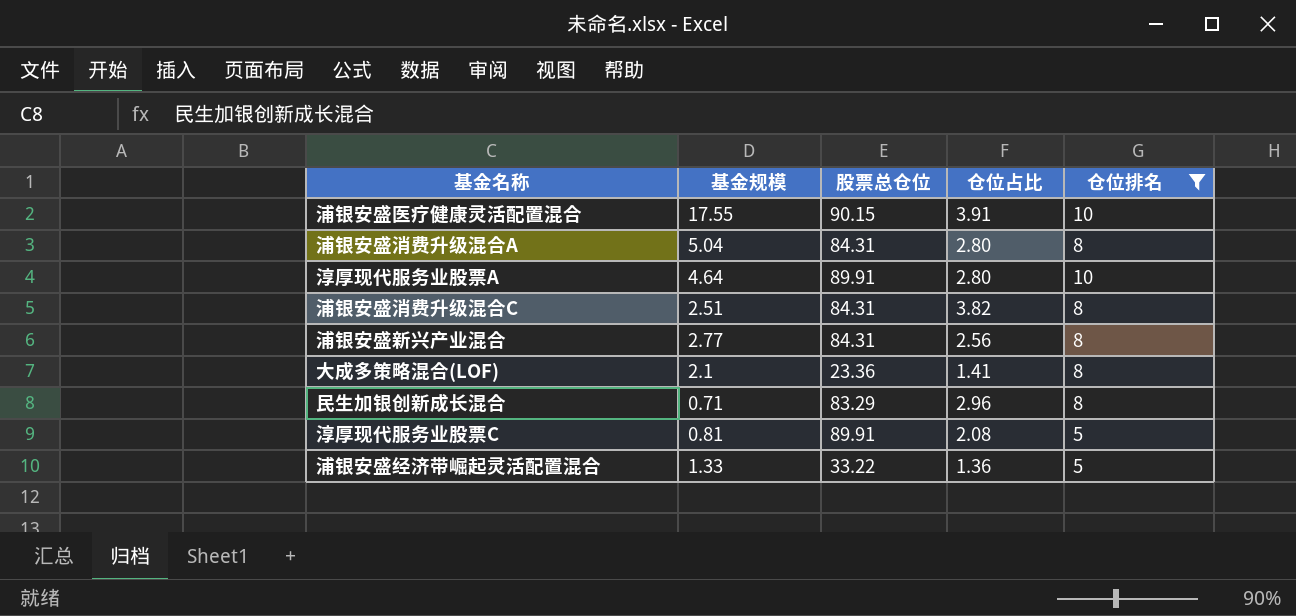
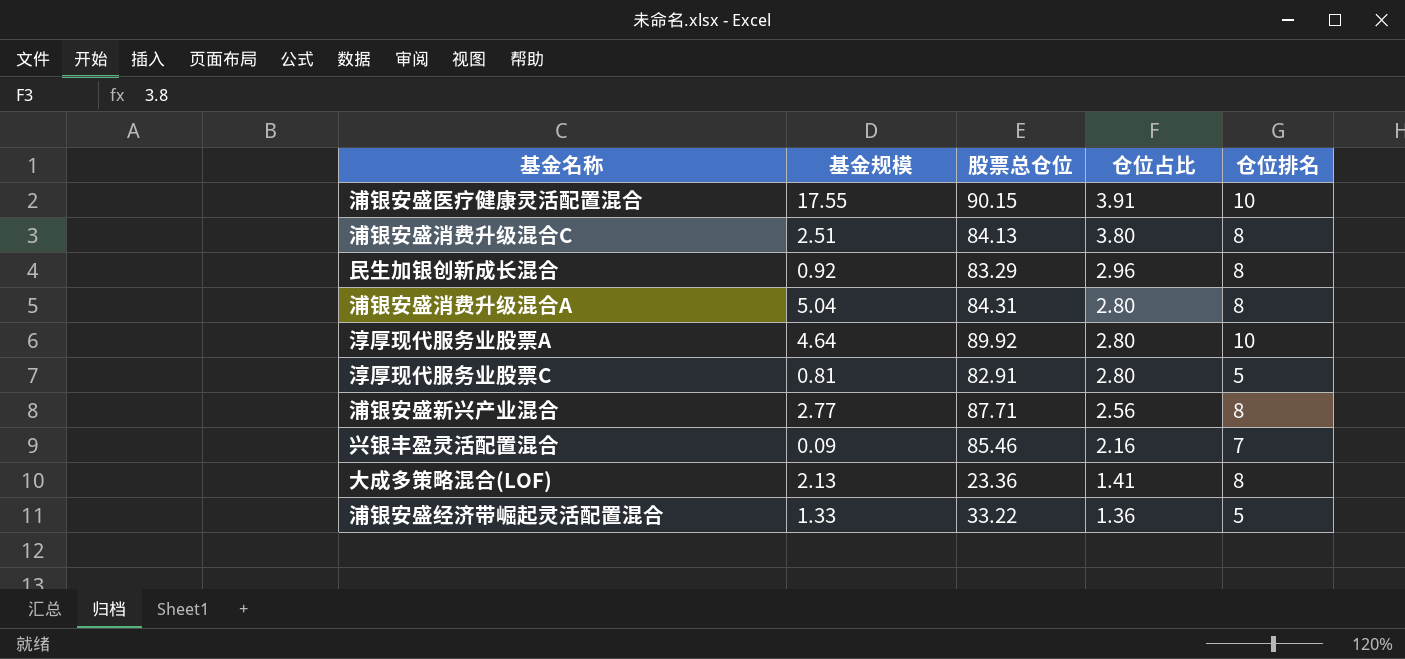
filter: 仓位排名 != 7 -> none
row order: none -> 仓位占比 descending
浦银安盛消费升级混合C | 股票总仓位: 84.31 -> 84.13
浦银安盛消费升级混合C | 仓位占比: 3.82 -> 3.80
民生加银创新成长混合 | 基金规模: 0.71 -> 0.92
淳厚现代服务业股票A | 股票总仓位: 89.91 -> 89.92
淳厚现代服务业股票C | 股票总仓位: 89.91 -> 82.91
淳厚现代服务业股票C | 仓位占比: 2.08 -> 2.80
浦银安盛新兴产业混合 | 股票总仓位: 84.31 -> 87.71
大成多策略混合(LOF) | 基金规模: 2.1 -> 2.13

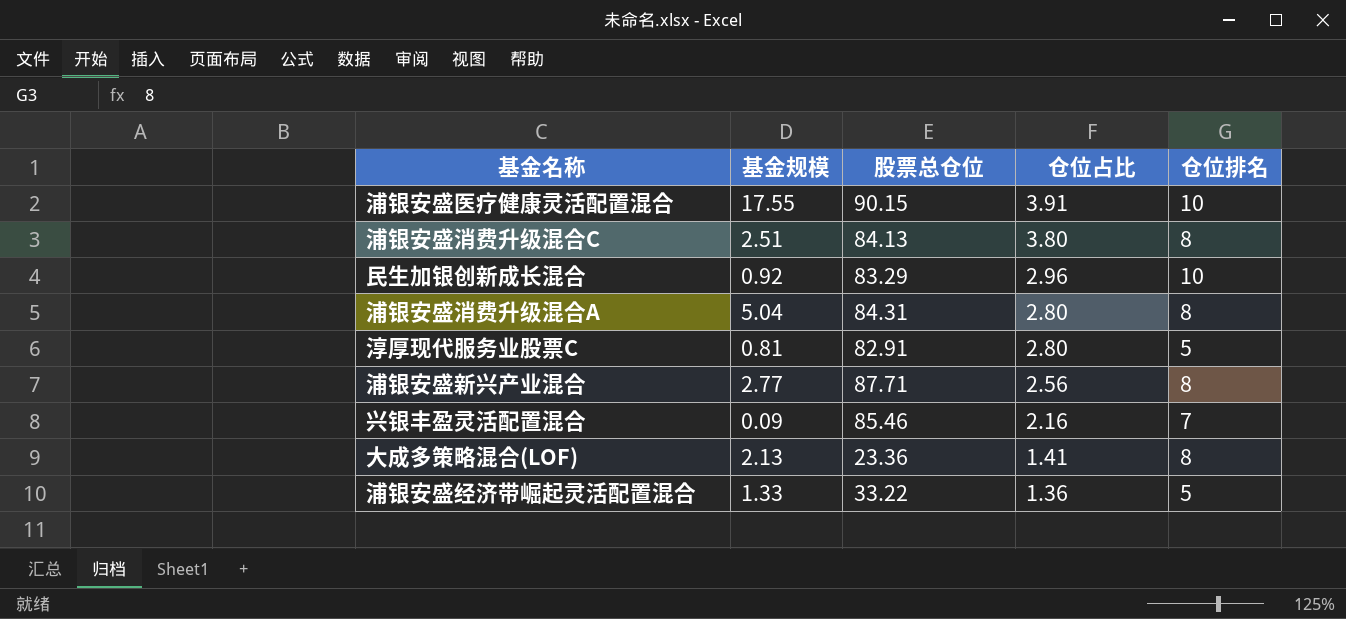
row 淳厚现代服务业股票A: 4.64 | 89.92 | 2.80 | 10 -> none
民生加银创新成长混合 | 仓位排名: 8 -> 10

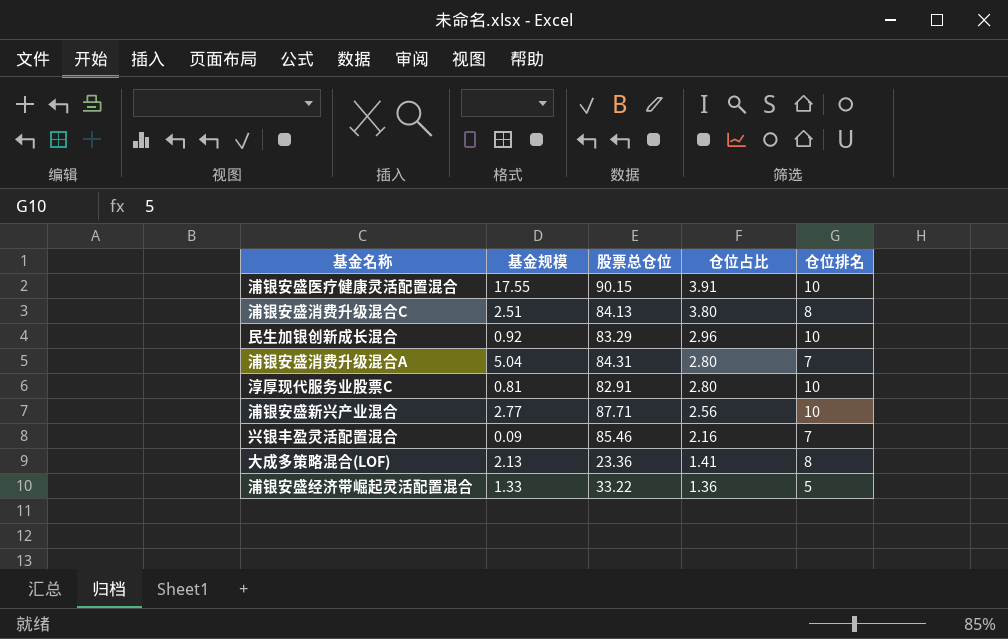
浦银安盛消费升级混合A | 仓位排名: 8 -> 7
淳厚现代服务业股票C | 仓位排名: 5 -> 10
浦银安盛新兴产业混合 | 仓位排名: 8 -> 10

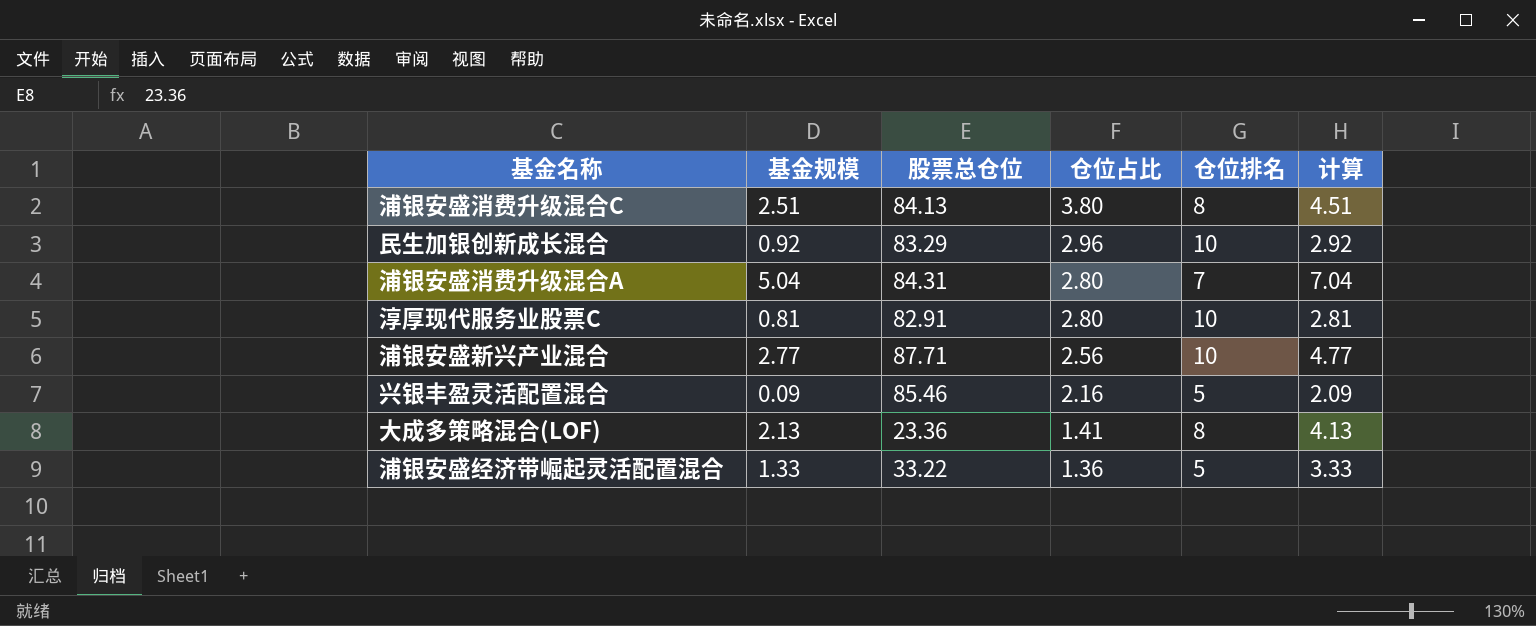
column 计算 | formula: none -> [基金规模] + 2
row 浦银安盛医疗健康灵活配置混合: 17.55 | 90.15 | 3.91 | 10 -> none
兴银丰盈灵活配置混合 | 仓位排名: 7 -> 5

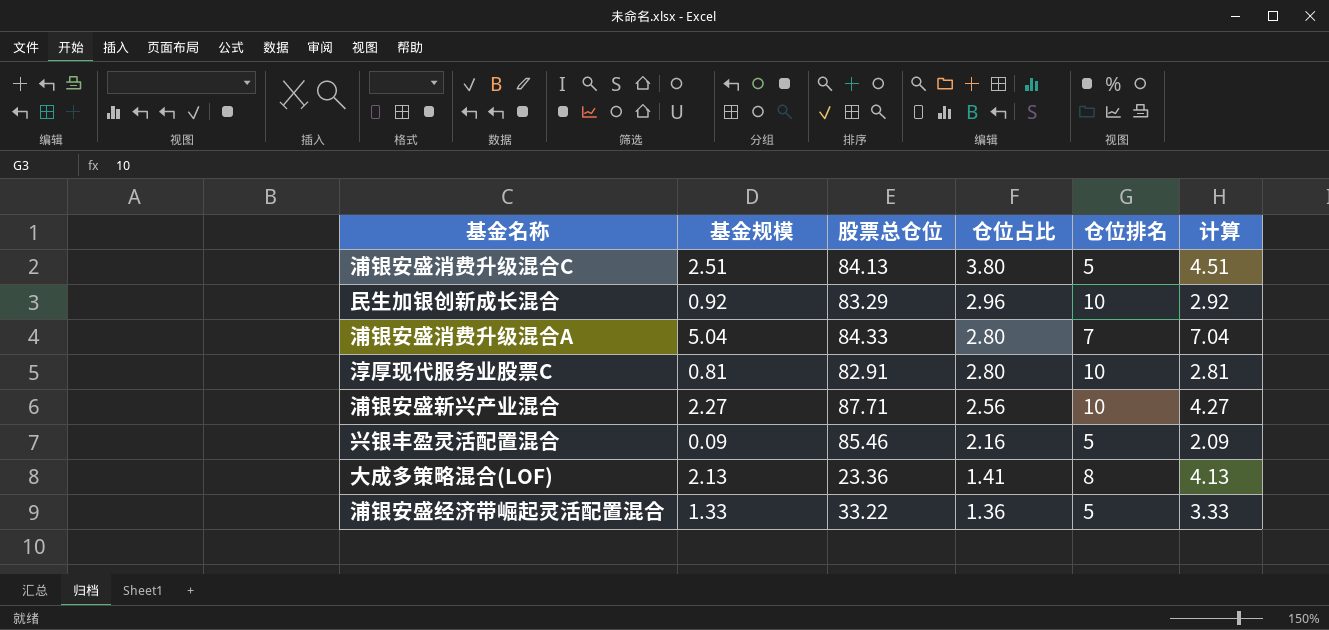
浦银安盛消费升级混合C | 仓位排名: 8 -> 5
浦银安盛消费升级混合A | 股票总仓位: 84.31 -> 84.33
浦银安盛新兴产业混合 | 基金规模: 2.77 -> 2.27
浦银安盛新兴产业混合 | 计算: 4.77 -> 4.27

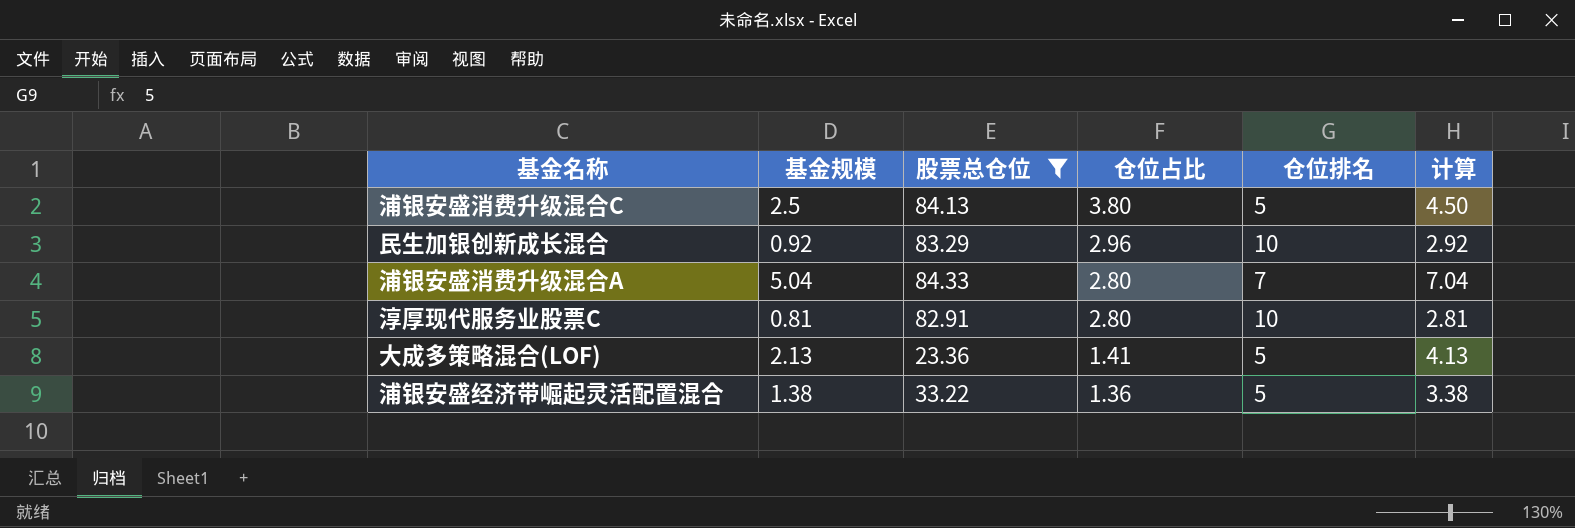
filter: none -> 股票总仓位 <= 84.33
浦银安盛消费升级混合C | 基金规模: 2.51 -> 2.5
浦银安盛消费升级混合C | 计算: 4.51 -> 4.50
大成多策略混合(LOF) | 仓位排名: 8 -> 5
浦银安盛经济带崛起灵活配置混合 | 基金规模: 1.33 -> 1.38
浦银安盛经济带崛起灵活配置混合 | 计算: 3.33 -> 3.38

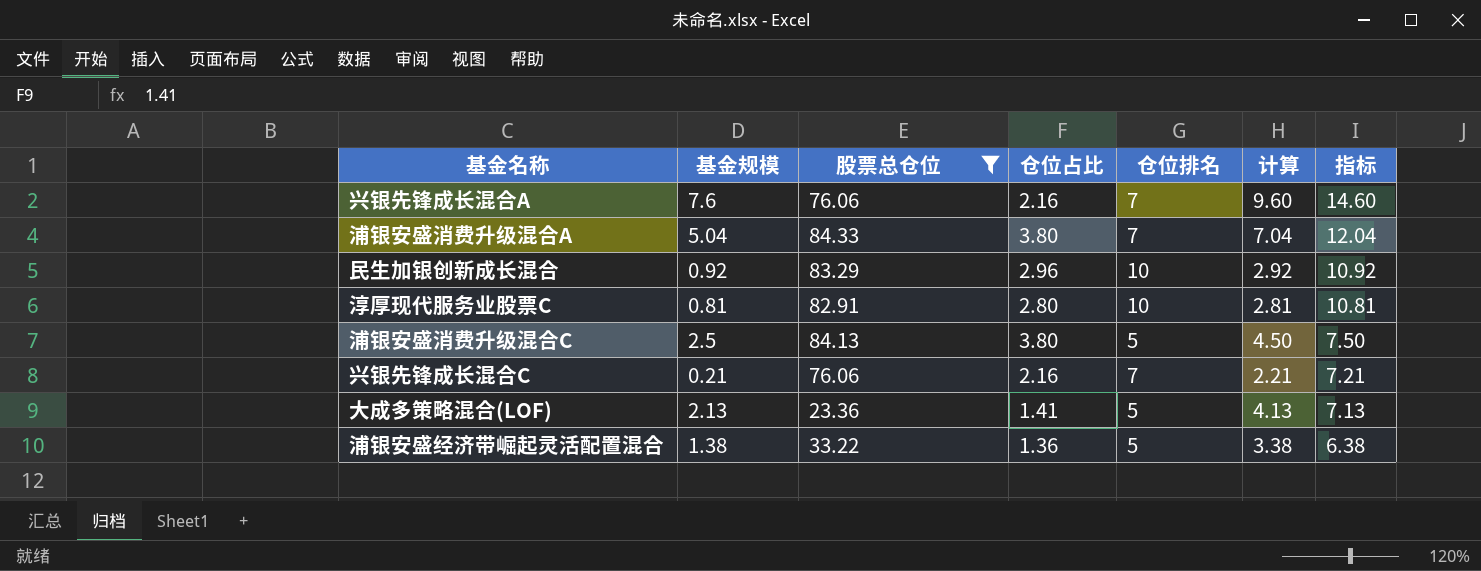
row order: 仓位占比 descending -> 指标 descending
column 指标 | formula: none -> [基金规模] + [仓位排名]
row 兴银先锋成长混合A: none -> 7.6 | 76.06 | 2.16 | 7 | 9.60 | 14.60
浦银安盛消费升级混合A | 仓位占比: 2.80 -> 3.80
row 兴银先锋成长混合C: none -> 0.21 | 76.06 | 2.16 | 7 | 2.21 | 7.21

